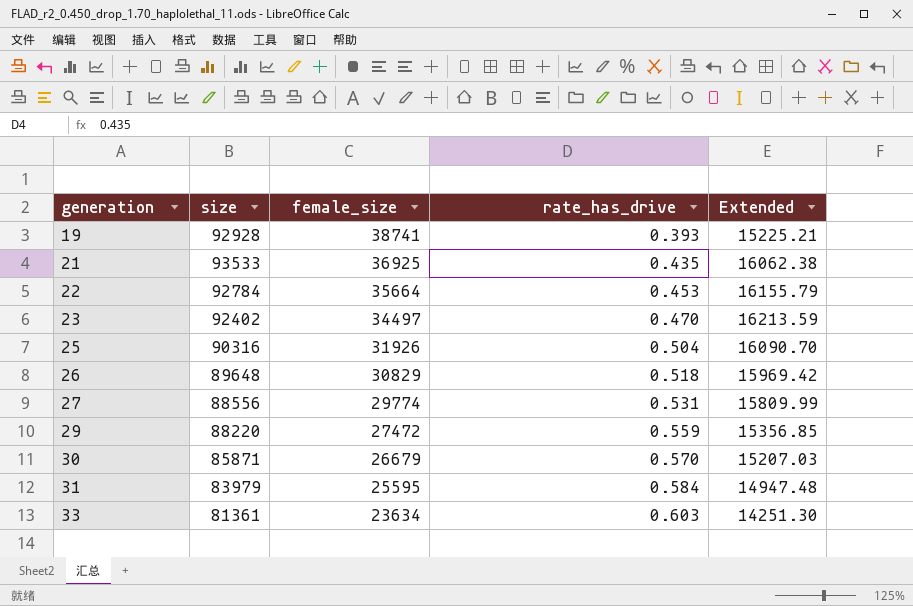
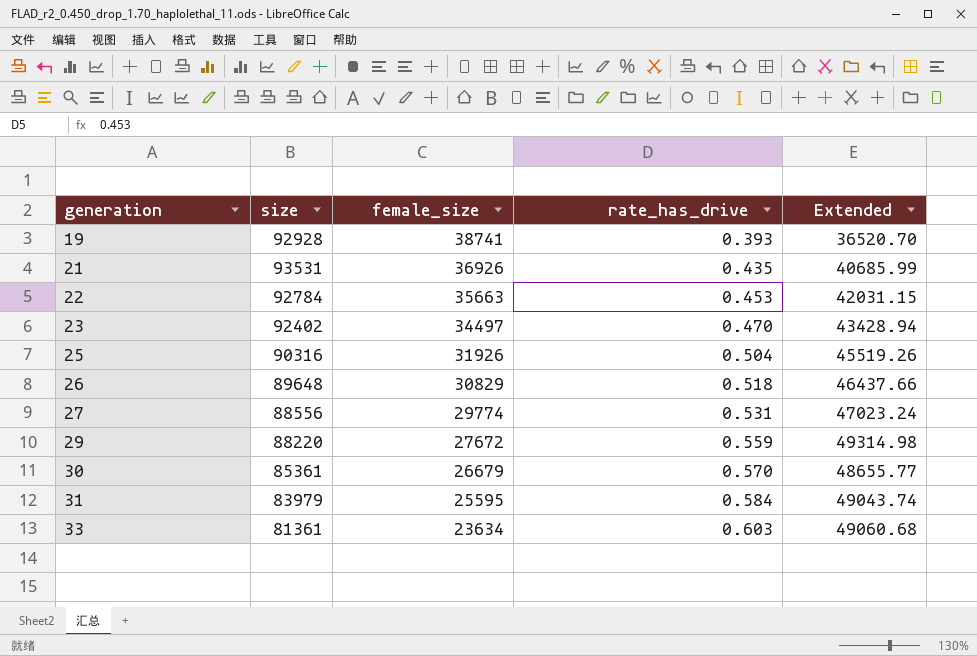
column Extended | formula: [female_size] * [rate_has_drive] -> [size] * [rate_has_drive]
21 | size: 93533 -> 93531
21 | female_size: 36925 -> 36926
22 | female_size: 35664 -> 35663
29 | female_size: 27472 -> 27672
30 | size: 85871 -> 85361

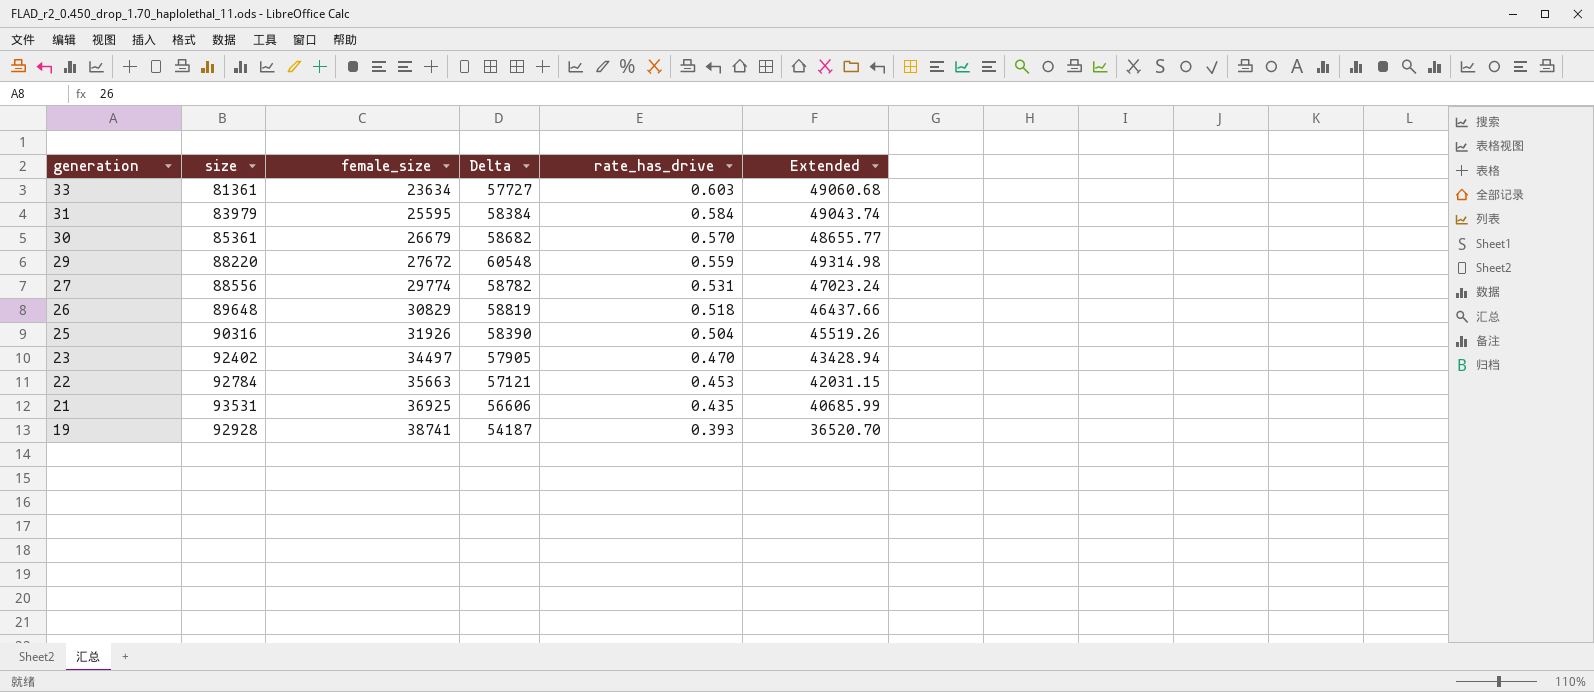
row order: generation ascending -> generation descending
column Delta | formula: none -> [size] - [female_size]
21 | female_size: 36926 -> 36925

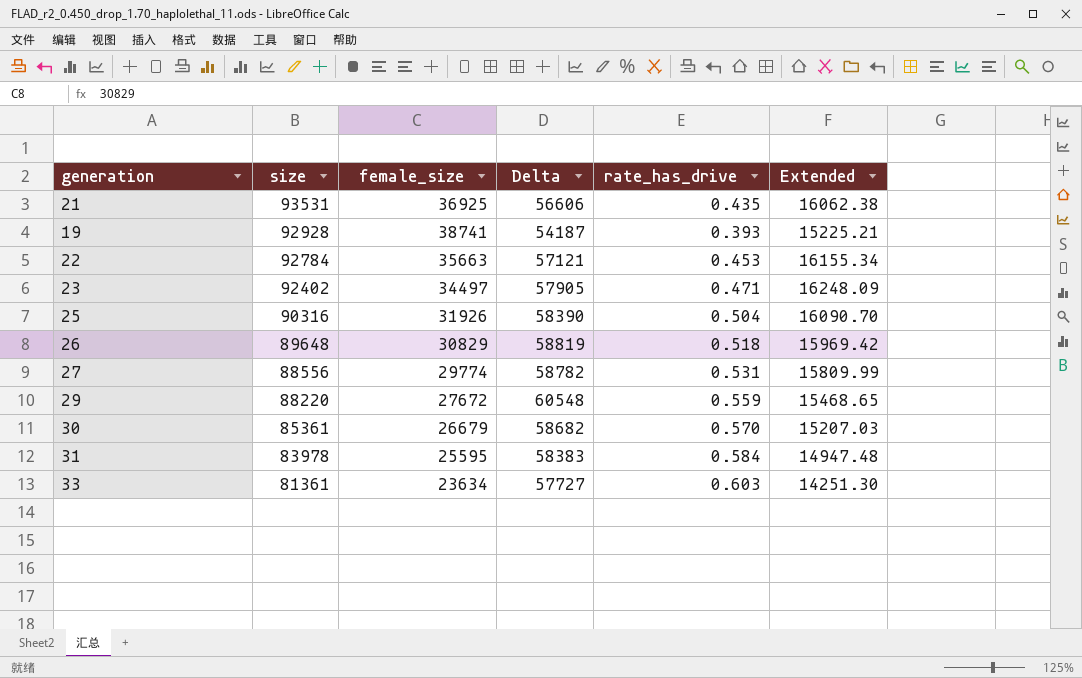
row order: generation descending -> size descending
column Extended | formula: [size] * [rate_has_drive] -> [female_size] * [rate_has_drive]
23 | rate_has_drive: 0.470 -> 0.471
31 | size: 83979 -> 83978
31 | Delta: 58384 -> 58383

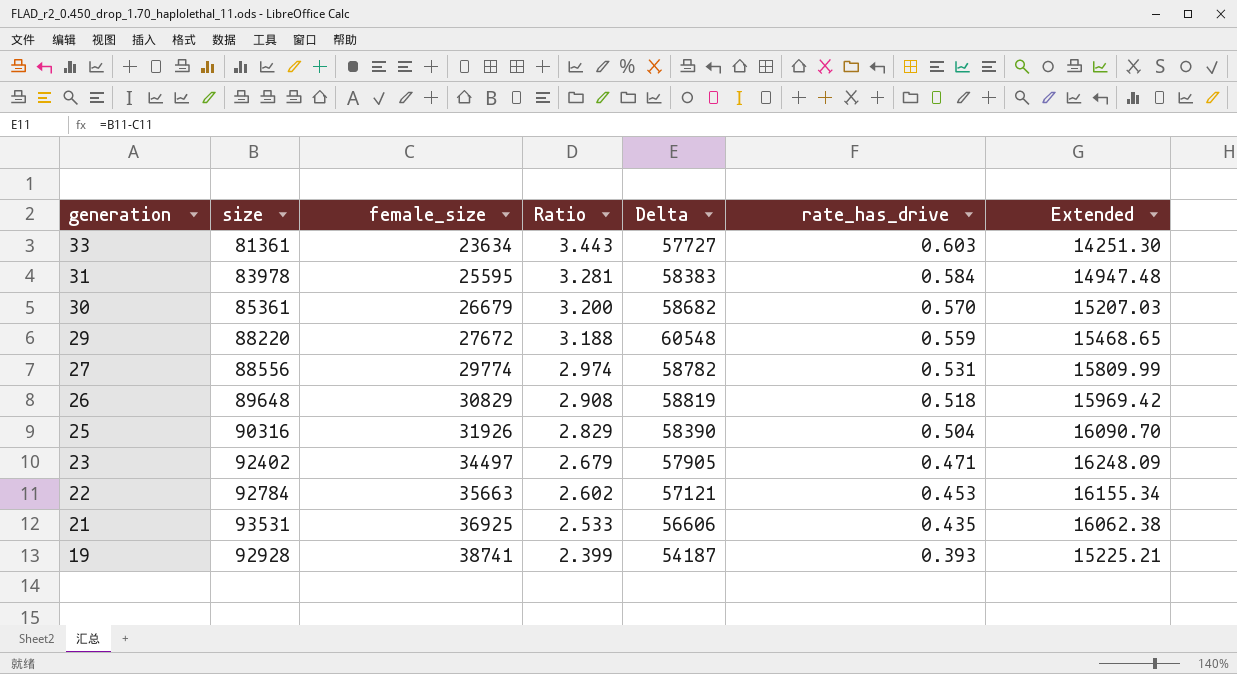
row order: size descending -> generation descending
column Ratio | formula: none -> [size] / [female_size]

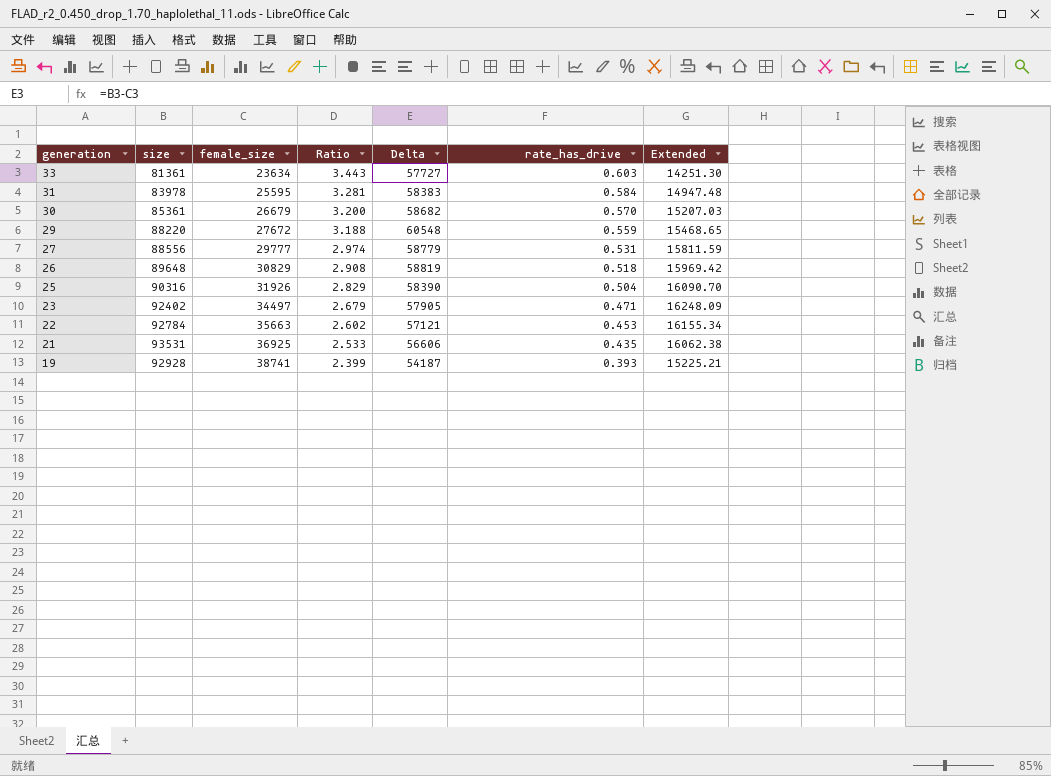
27 | female_size: 29774 -> 29777
27 | Delta: 58782 -> 58779
27 | Extended: 15809.99 -> 15811.59

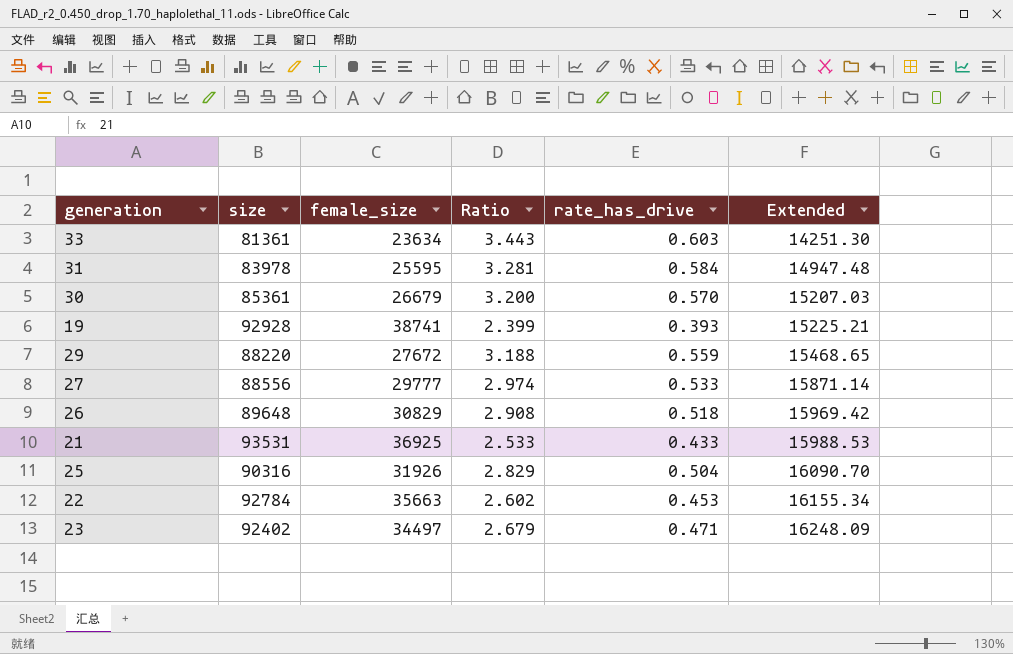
row order: generation descending -> Extended ascending
column Delta | formula: [size] - [female_size] -> none
27 | rate_has_drive: 0.531 -> 0.533
27 | Extended: 15811.59 -> 15871.14
21 | rate_has_drive: 0.435 -> 0.433
21 | Extended: 16062.38 -> 15988.53

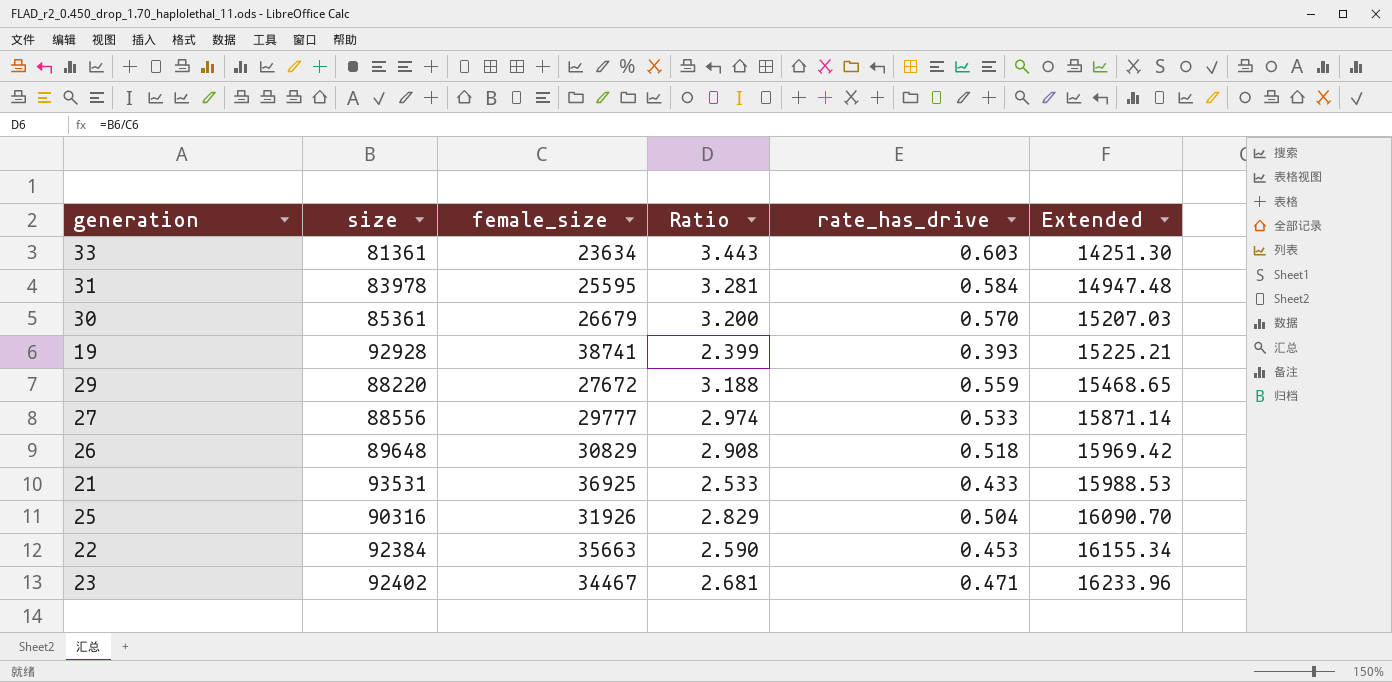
22 | size: 92784 -> 92384
22 | Ratio: 2.602 -> 2.590
23 | female_size: 34497 -> 34467
23 | Ratio: 2.679 -> 2.681
23 | Extended: 16248.09 -> 16233.96

